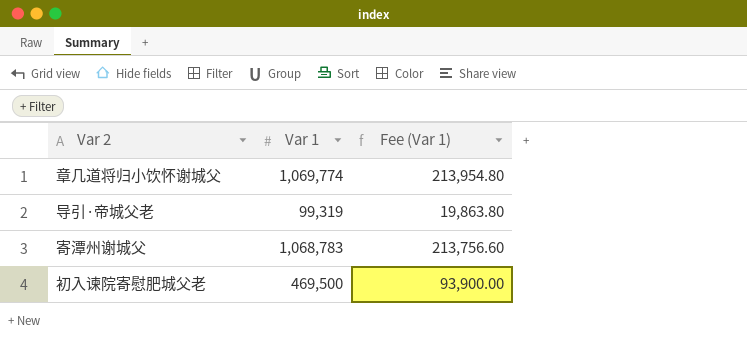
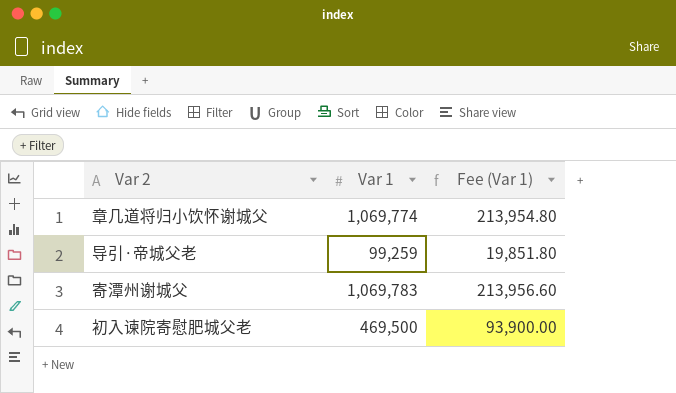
导引·帝城父老 | Var 1: 99,319 -> 99,259
导引·帝城父老 | Fee (Var 1): 19,863.80 -> 19,851.80
寄潭州谢城父 | Var 1: 1,068,783 -> 1,069,783
寄潭州谢城父 | Fee (Var 1): 213,756.60 -> 213,956.60

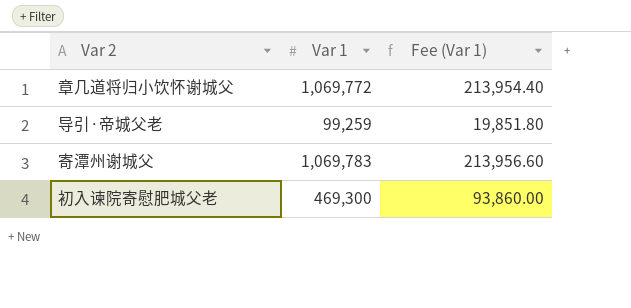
章几道将归小饮怀谢城父 | Var 1: 1,069,774 -> 1,069,772
章几道将归小饮怀谢城父 | Fee (Var 1): 213,954.80 -> 213,954.40
初入谏院寄慰肥城父老 | Var 1: 469,500 -> 469,300
初入谏院寄慰肥城父老 | Fee (Var 1): 93,900.00 -> 93,860.00

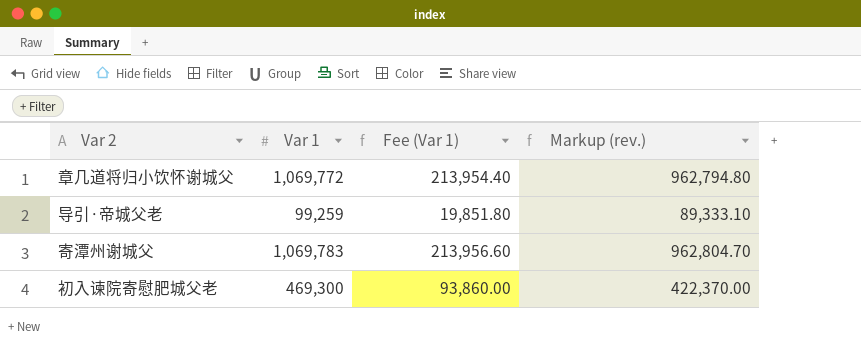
column Markup (rev.) | formula: none -> [Var 1] * 0.9

